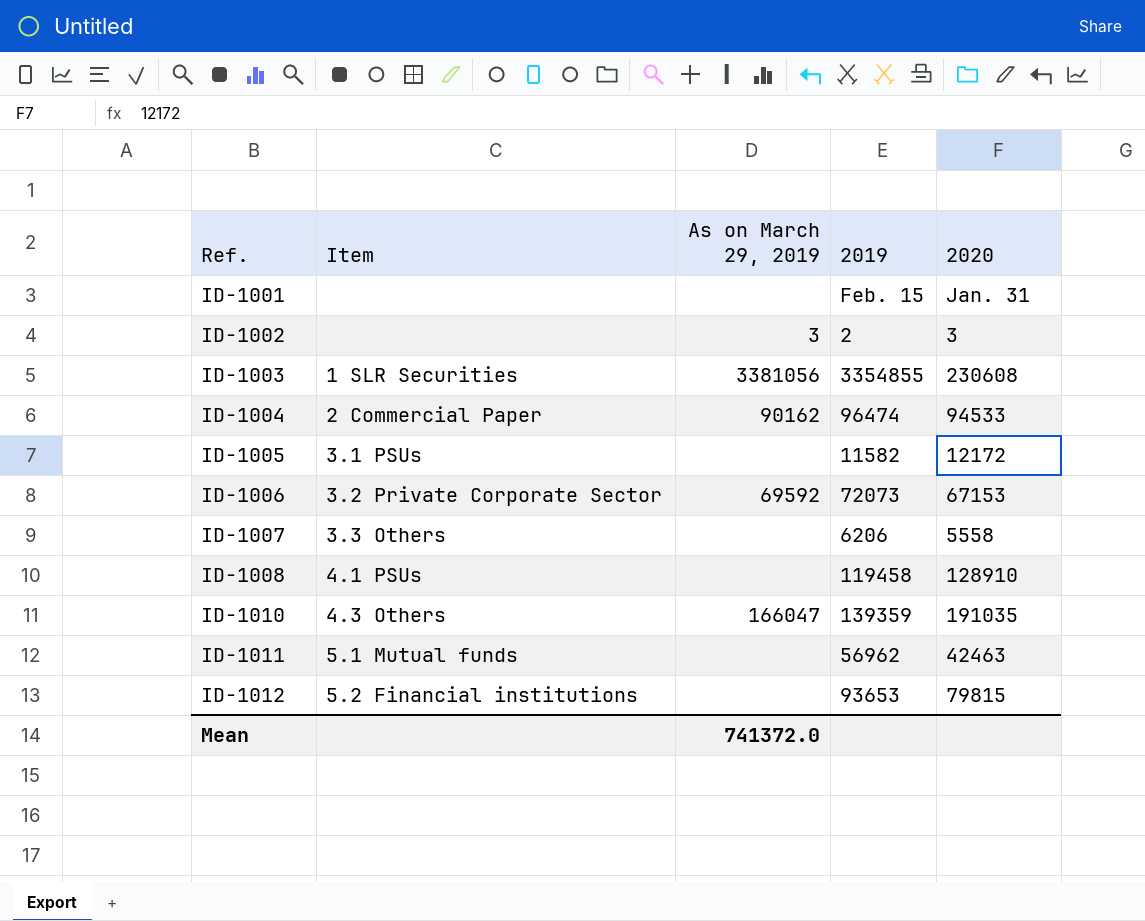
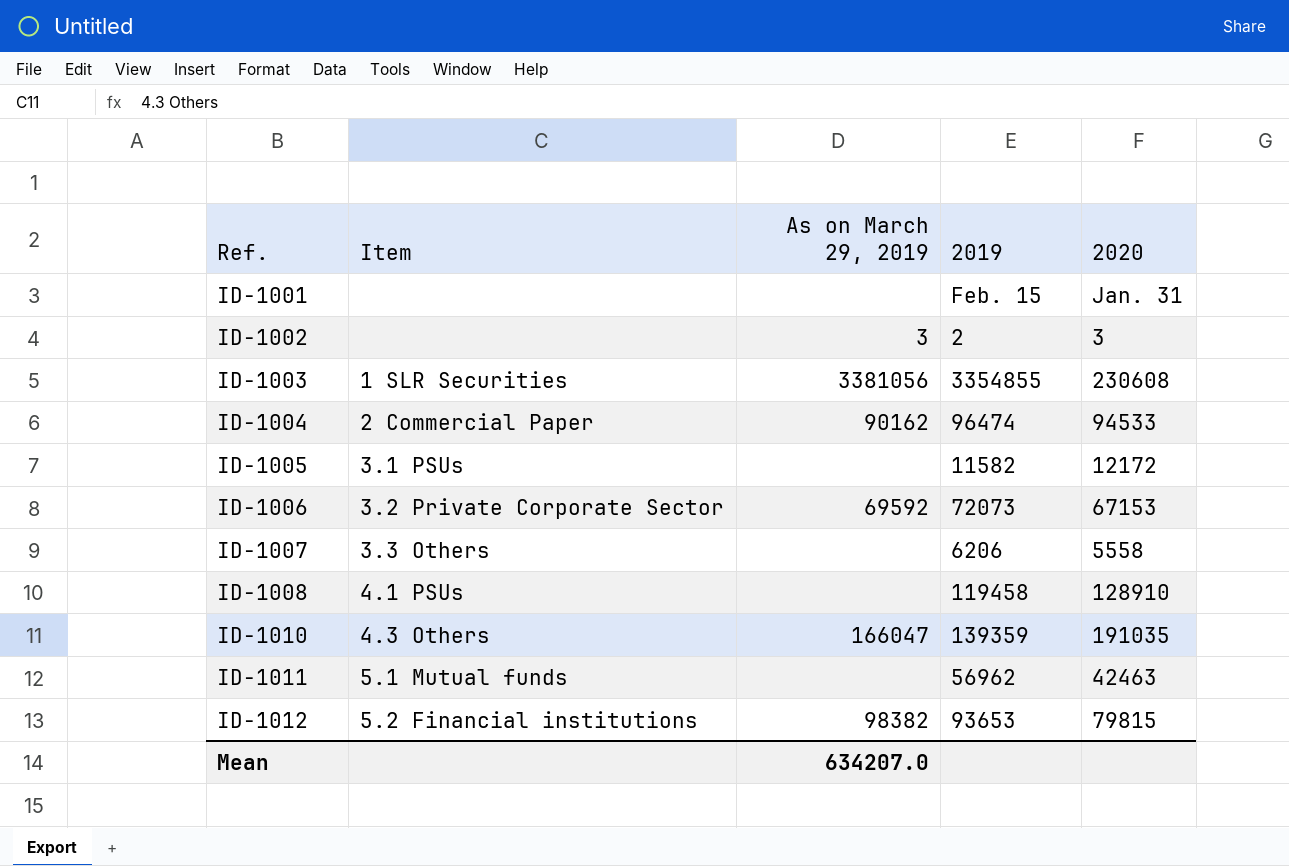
ID-1012 | As on March 29, 2019: none -> 98382
Mean | As on March 29, 2019: 741372.0 -> 634207.0

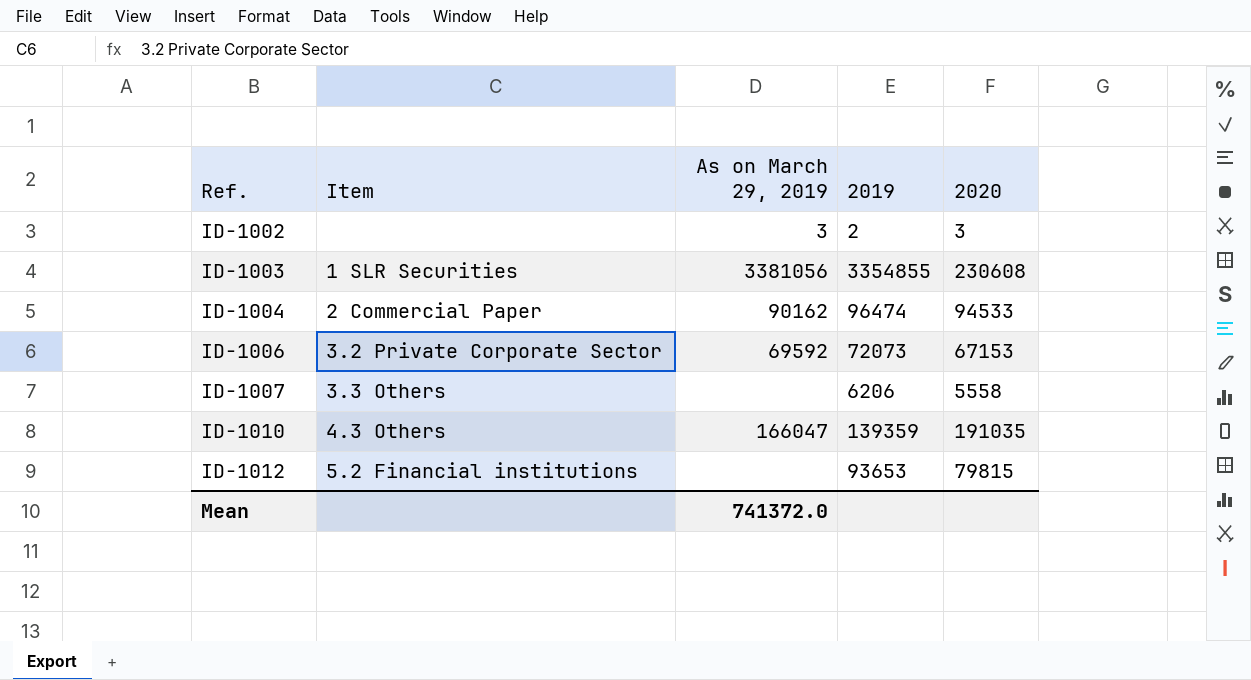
row ID-1001: none | none | Feb. 15 | Jan. 31 -> none
row ID-1005: 3.1 PSUs | none | 11582 | 12172 -> none
row ID-1008: 4.1 PSUs | none | 119458 | 128910 -> none
row ID-1011: 5.1 Mutual funds | none | 56962 | 42463 -> none
ID-1012 | As on March 29, 2019: 98382 -> none
Mean | As on March 29, 2019: 634207.0 -> 741372.0

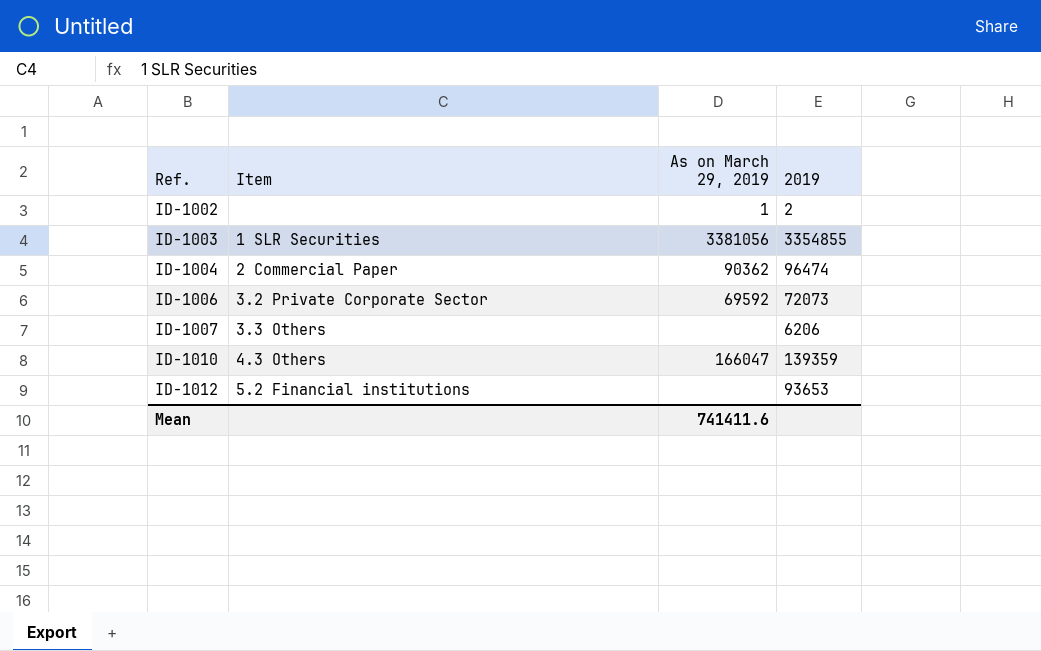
column 2020 | position: 5 -> none
ID-1002 | As on March 29, 2019: 3 -> 1
ID-1004 | As on March 29, 2019: 90162 -> 90362
Mean | As on March 29, 2019: 741372.0 -> 741411.6

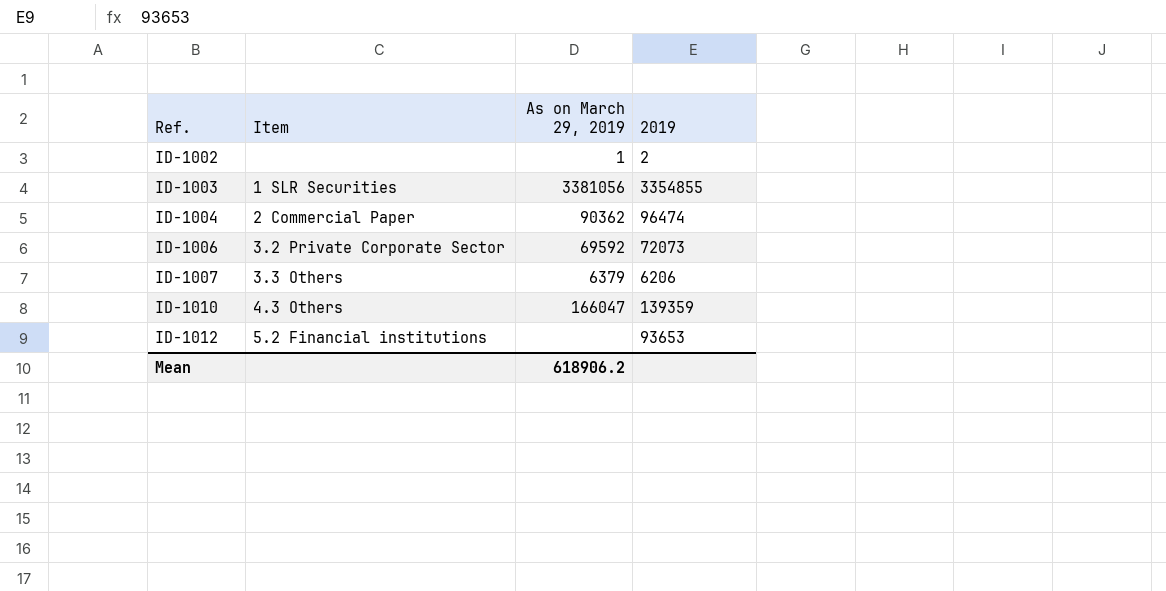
ID-1007 | As on March 29, 2019: none -> 6379
Mean | As on March 29, 2019: 741411.6 -> 618906.2

